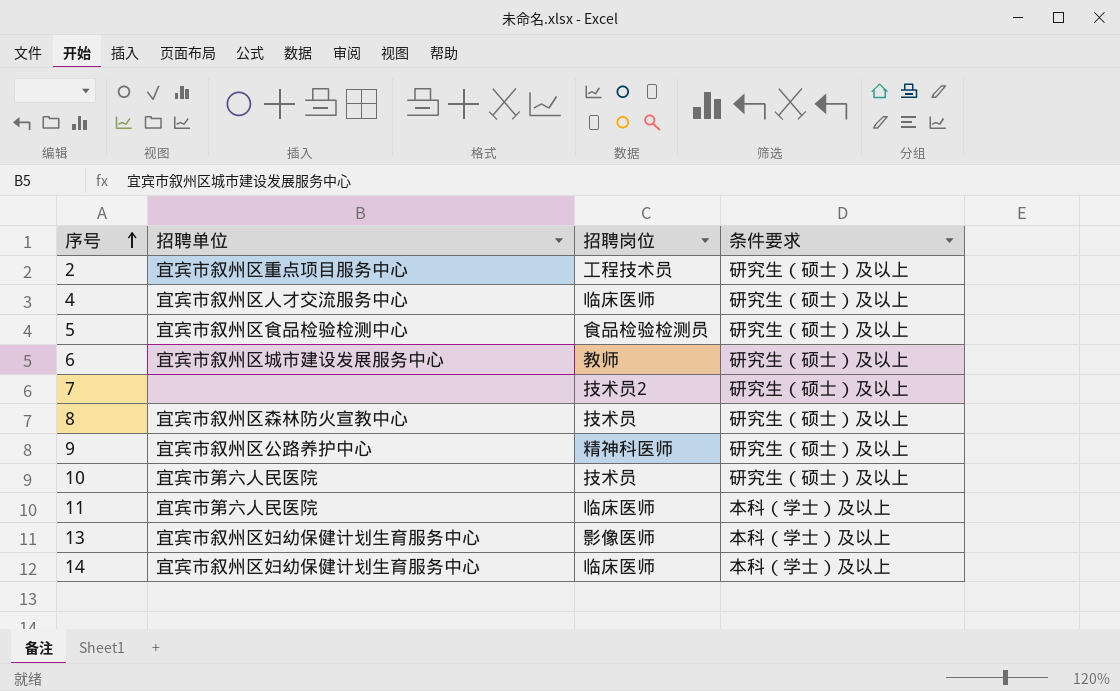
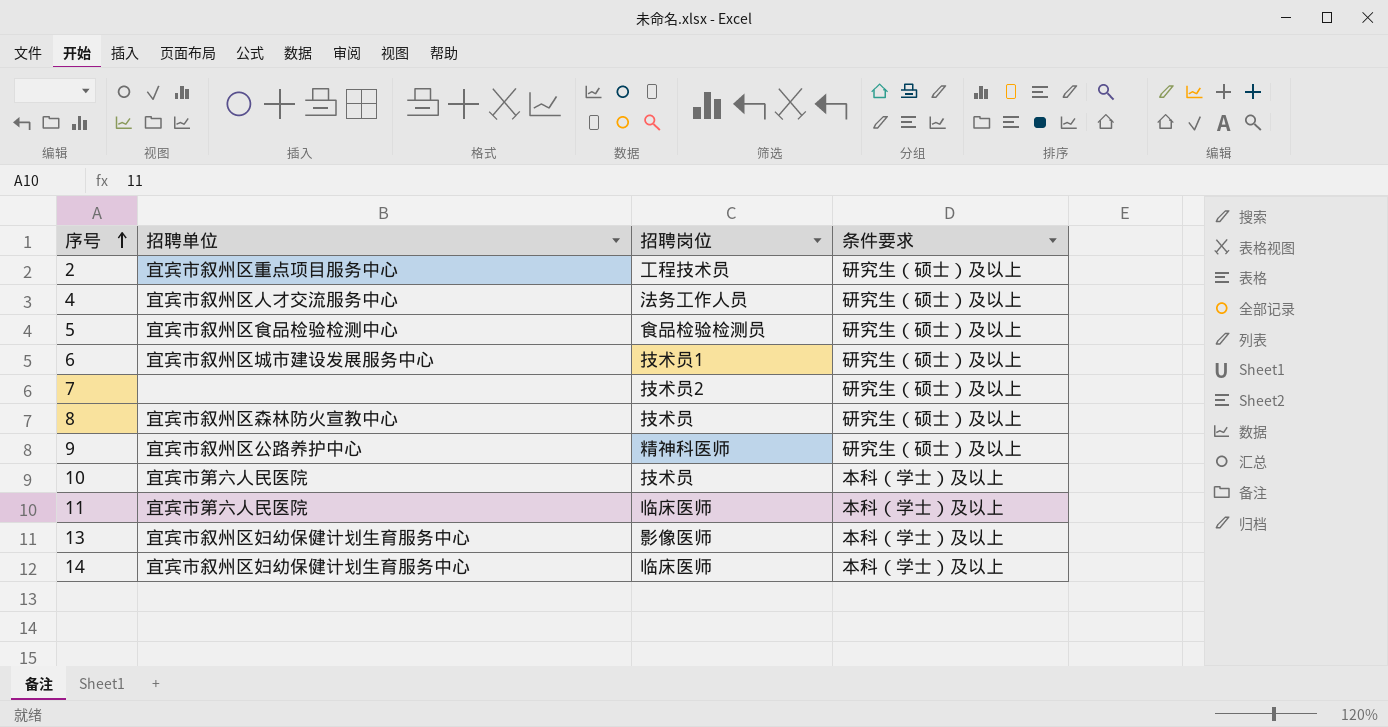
4 | 招聘岗位: 临床医师 -> 法务工作人员
6 | 招聘岗位: 教师 -> 技术员1
10 | 条件要求: 研究生（硕士）及以上 -> 本科（学士）及以上

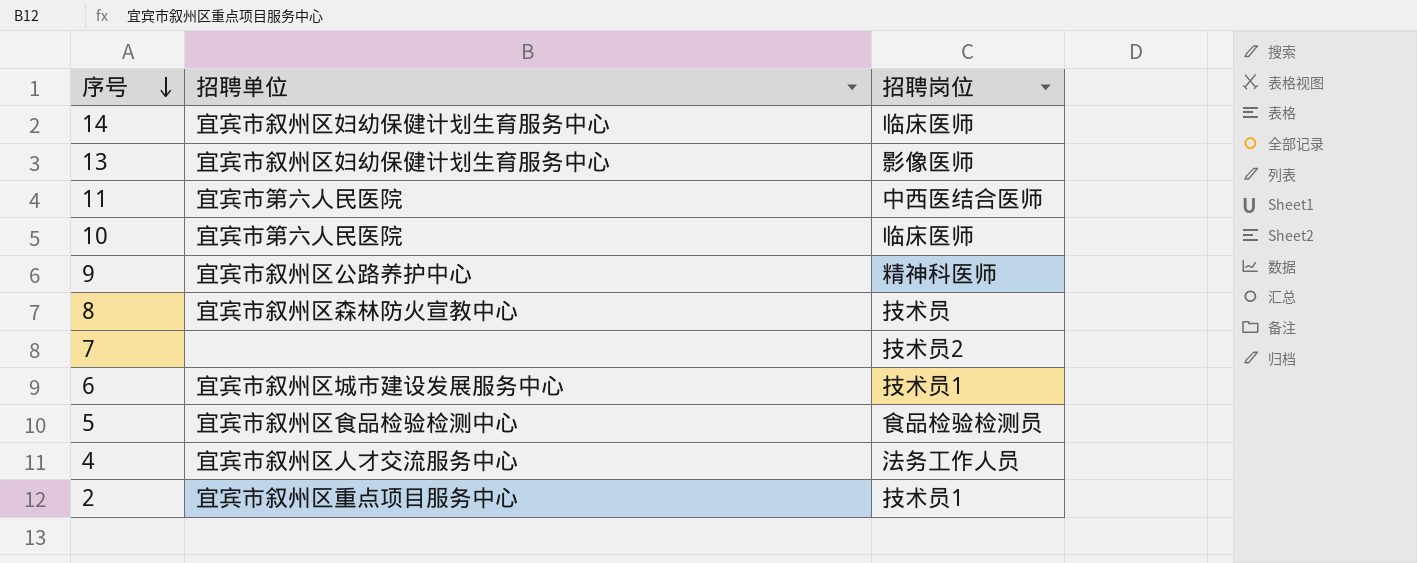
row order: 序号 ascending -> 序号 descending
column 条件要求 | position: 4 -> none
11 | 招聘岗位: 临床医师 -> 中西医结合医师
10 | 招聘岗位: 技术员 -> 临床医师
2 | 招聘岗位: 工程技术员 -> 技术员1

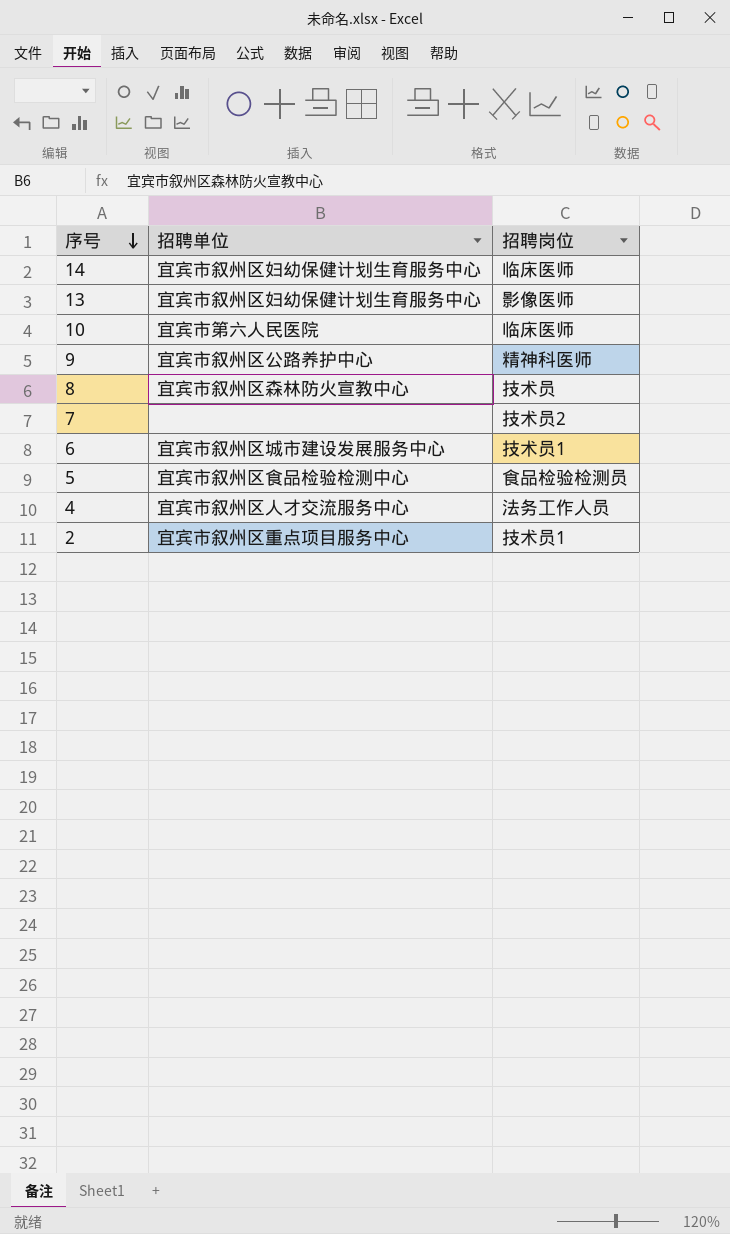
row 11: 宜宾市第六人民医院 | 中西医结合医师 -> none

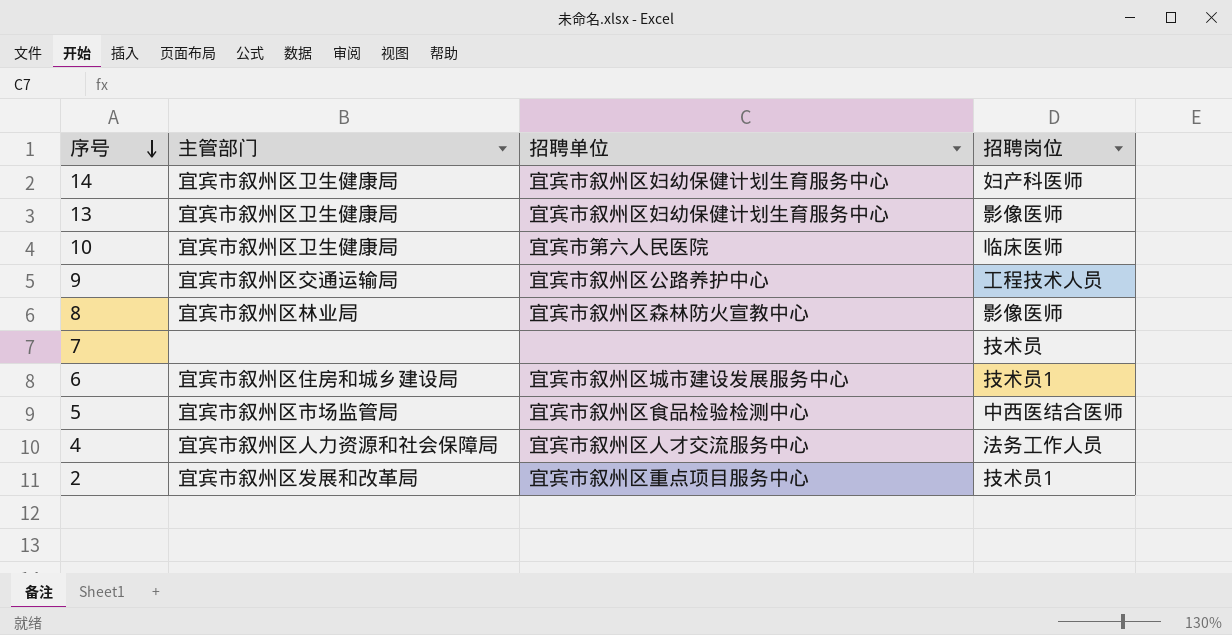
column 主管部门 | position: none -> 2
14 | 招聘岗位: 临床医师 -> 妇产科医师
9 | 招聘岗位: 精神科医师 -> 工程技术人员
8 | 招聘岗位: 技术员 -> 影像医师
7 | 招聘岗位: 技术员2 -> 技术员
5 | 招聘岗位: 食品检验检测员 -> 中西医结合医师

